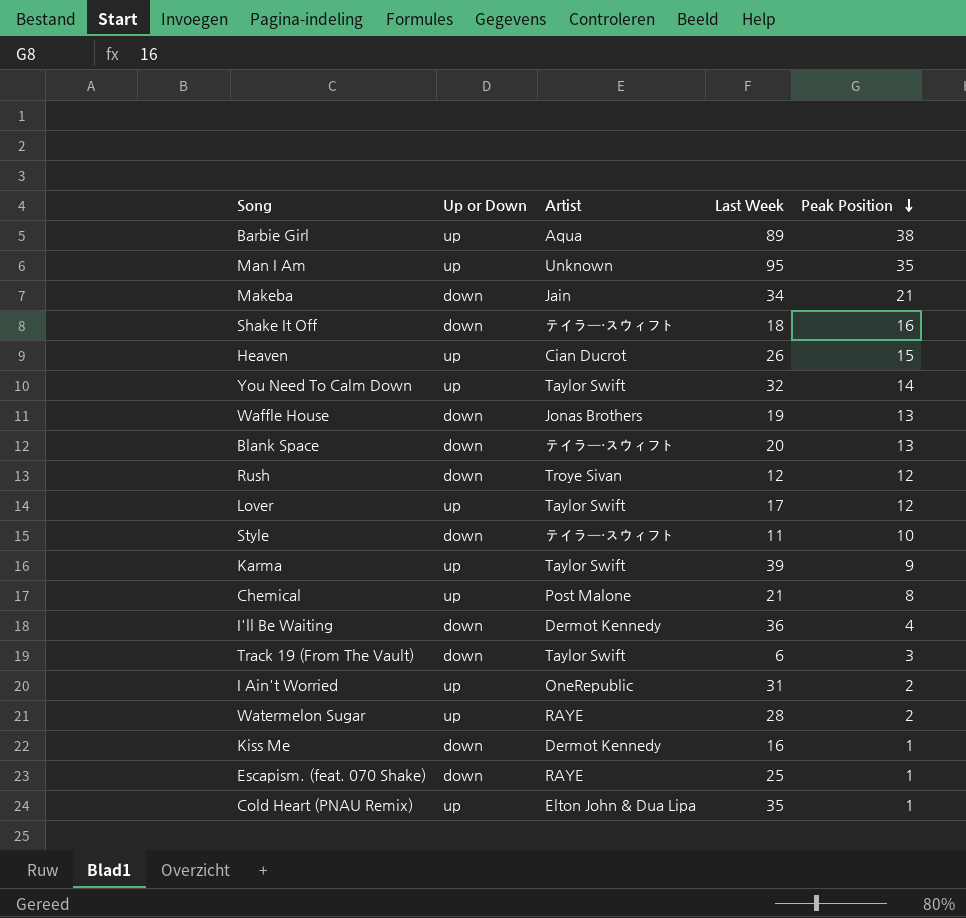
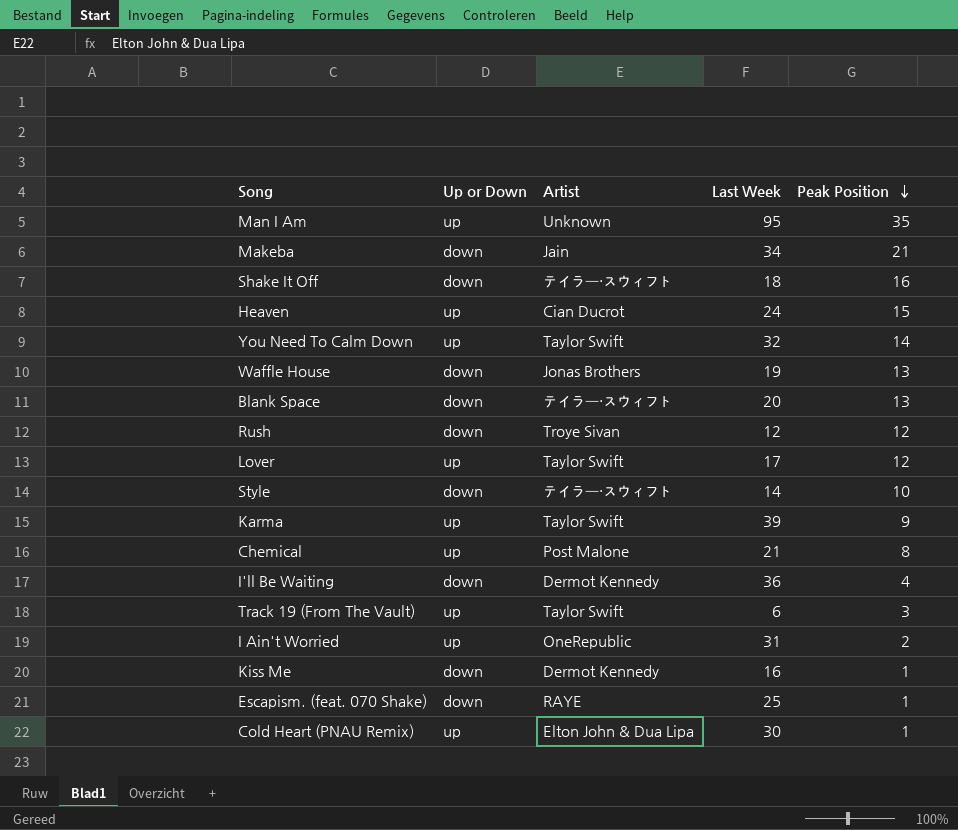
row Barbie Girl: up | Aqua | 89 | 38 -> none
row Watermelon Sugar: up | RAYE | 28 | 2 -> none
Heaven | Last Week: 26 -> 24
Style | Last Week: 11 -> 14
Track 19 (From The Vault) | Up or Down: down -> up
Cold Heart (PNAU Remix) | Last Week: 35 -> 30

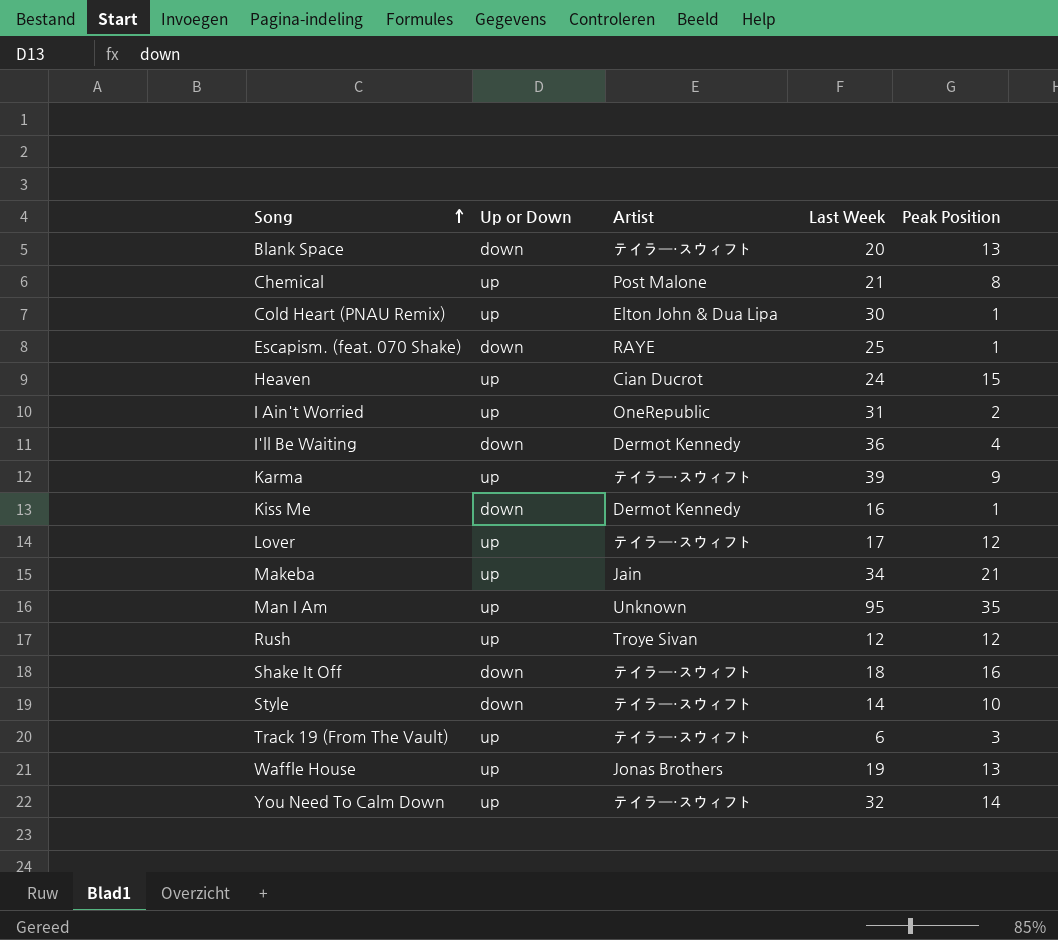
row order: Peak Position descending -> Song ascending
Karma | Artist: Taylor Swift -> テイラー・スウィフト
Lover | Artist: Taylor Swift -> テイラー・スウィフト
Makeba | Up or Down: down -> up
Rush | Up or Down: down -> up
Track 19 (From The Vault) | Artist: Taylor Swift -> テイラー・スウィフト
Waffle House | Up or Down: down -> up
You Need To Calm Down | Artist: Taylor Swift -> テイラー・スウィフト

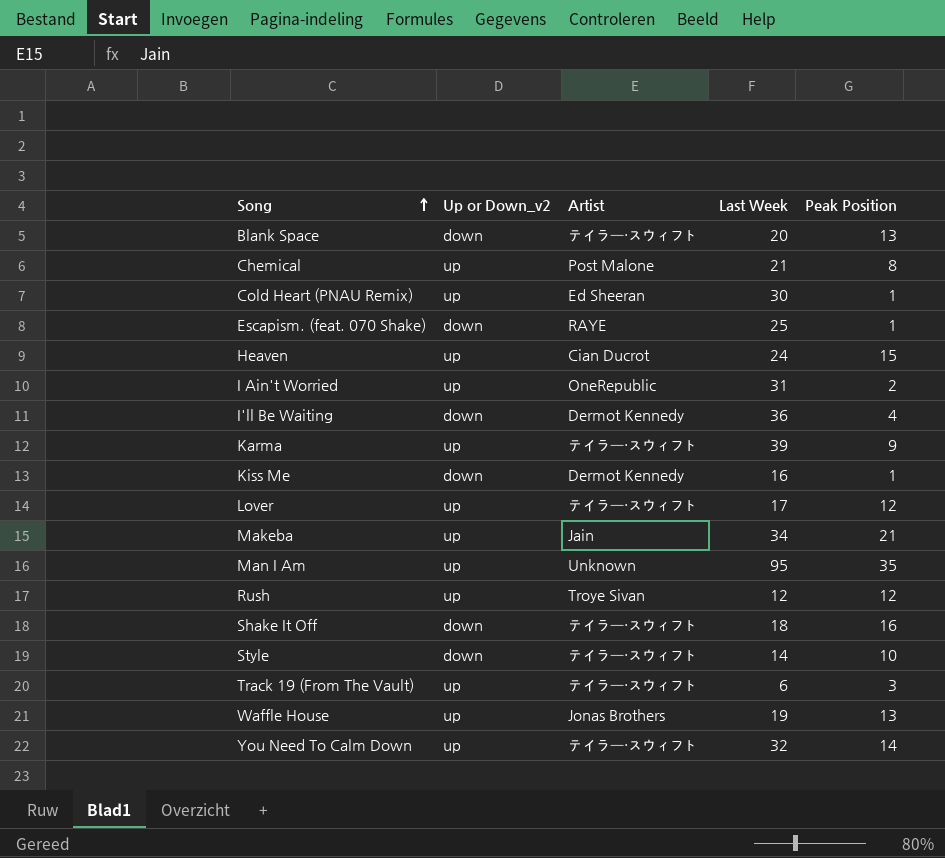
column name: Up or Down -> Up or Down_v2
Cold Heart (PNAU Remix) | Artist: Elton John & Dua Lipa -> Ed Sheeran

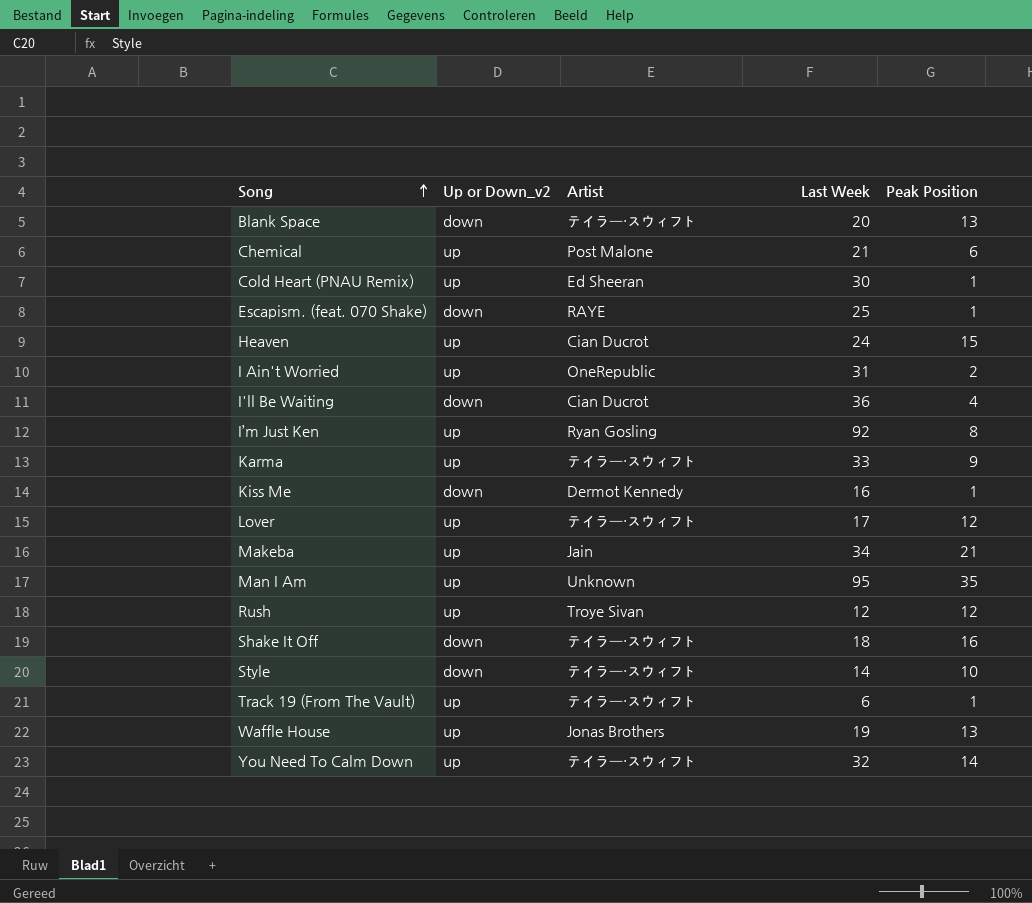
Chemical | Peak Position: 8 -> 6
I'll Be Waiting | Artist: Dermot Kennedy -> Cian Ducrot
row I’m Just Ken: none -> up | Ryan Gosling | 92 | 8
Karma | Last Week: 39 -> 33
Track 19 (From The Vault) | Peak Position: 3 -> 1

